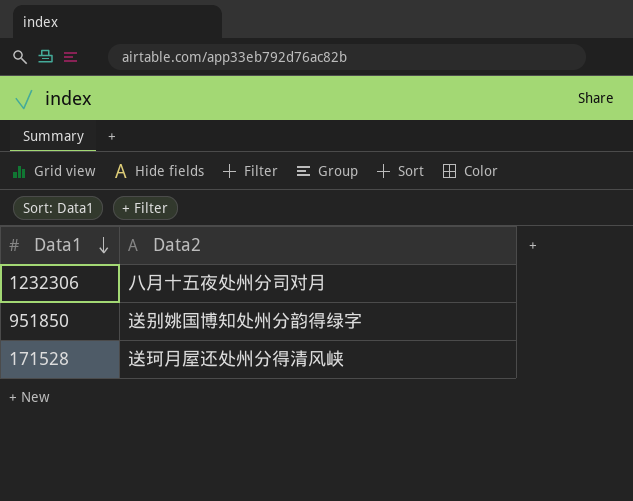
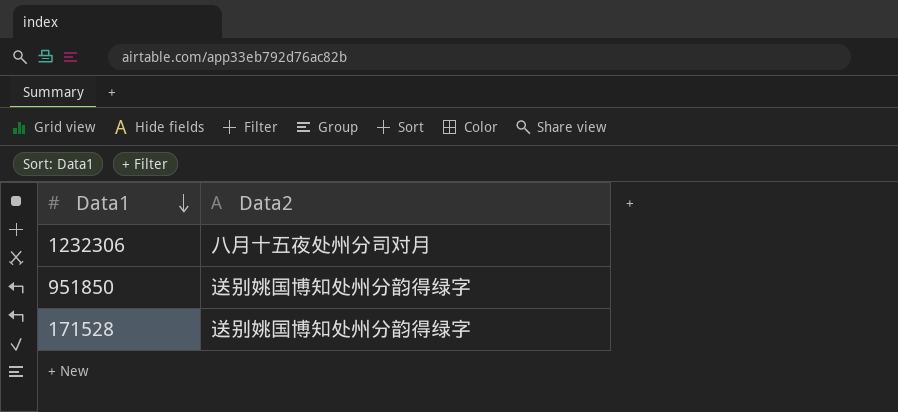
171528 | Data2: 送珂月屋还处州分得清风峡 -> 送别姚国博知处州分韵得绿字

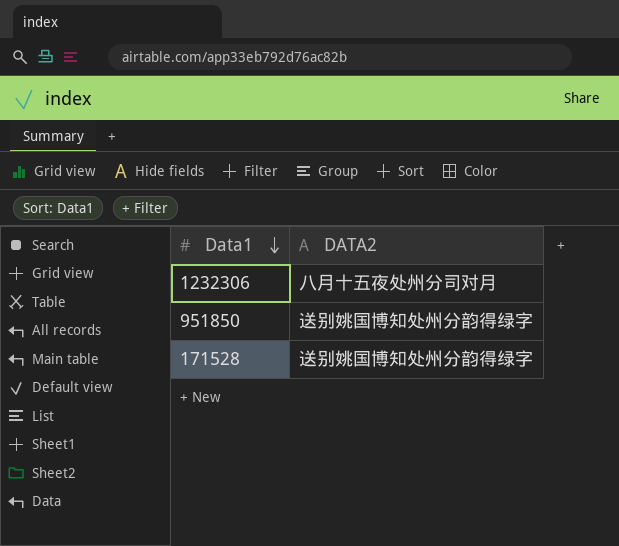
column name: Data2 -> DATA2

